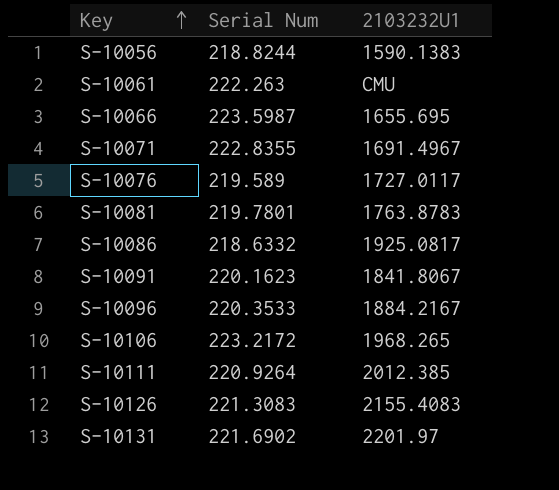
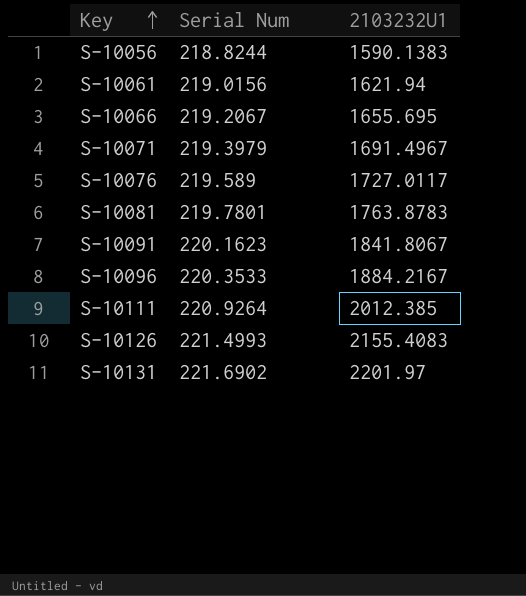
row S-10086: 218.6332 | 1925.0817 -> none
row S-10106: 223.2172 | 1968.265 -> none
S-10061 | Serial Num: 222.263 -> 219.0156
S-10061 | 2103232U1: CMU -> 1621.94
S-10066 | Serial Num: 223.5987 -> 219.2067
S-10071 | Serial Num: 222.8355 -> 219.3979
S-10126 | Serial Num: 221.3083 -> 221.4993

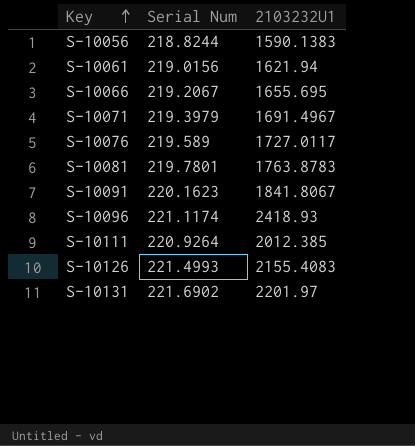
S-10096 | Serial Num: 220.3533 -> 221.1174
S-10096 | 2103232U1: 1884.2167 -> 2418.93

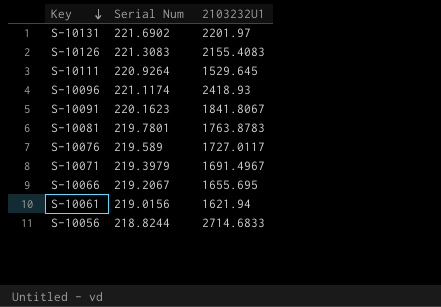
row order: Key ascending -> Key descending
S-10126 | Serial Num: 221.4993 -> 221.3083
S-10111 | 2103232U1: 2012.385 -> 1529.645
S-10056 | 2103232U1: 1590.1383 -> 2714.6833

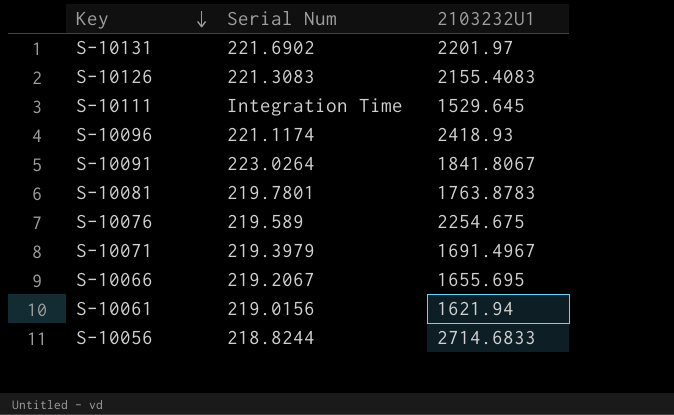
S-10111 | Serial Num: 220.9264 -> Integration Time
S-10091 | Serial Num: 220.1623 -> 223.0264
S-10076 | 2103232U1: 1727.0117 -> 2254.675

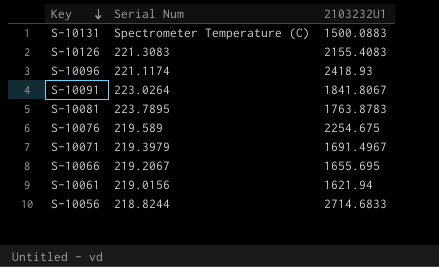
row S-10111: Integration Time | 1529.645 -> none
S-10131 | Serial Num: 221.6902 -> Spectrometer Temperature (C)
S-10131 | 2103232U1: 2201.97 -> 1500.0883
S-10081 | Serial Num: 219.7801 -> 223.7895

